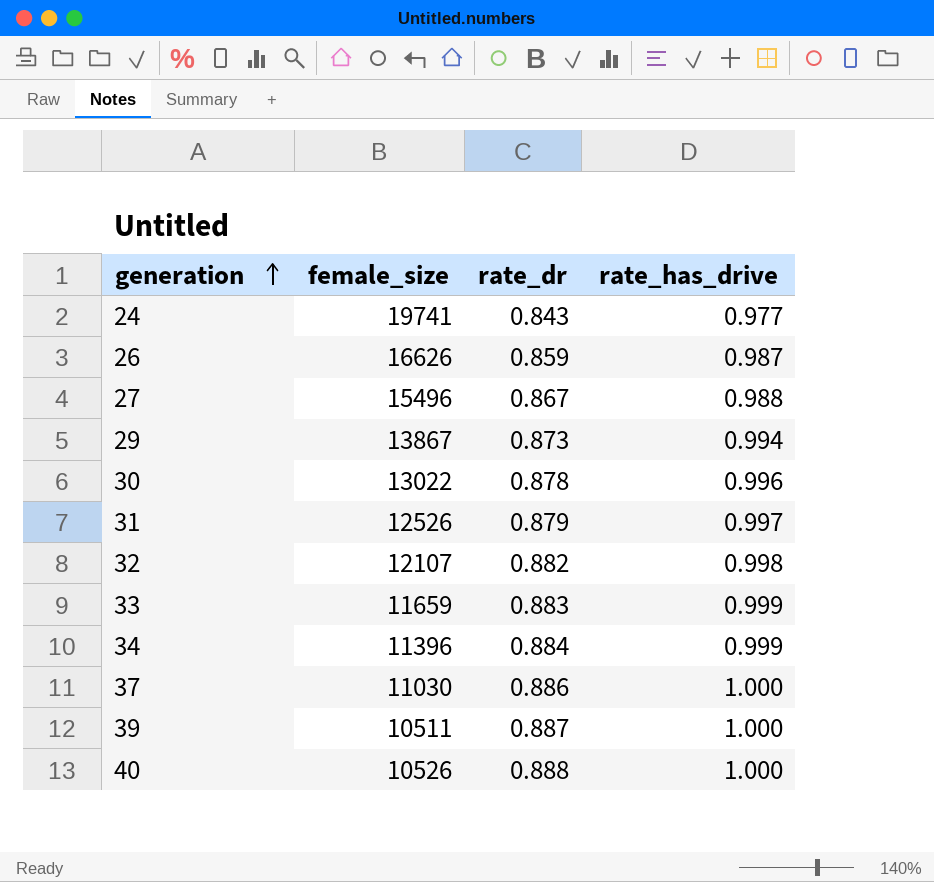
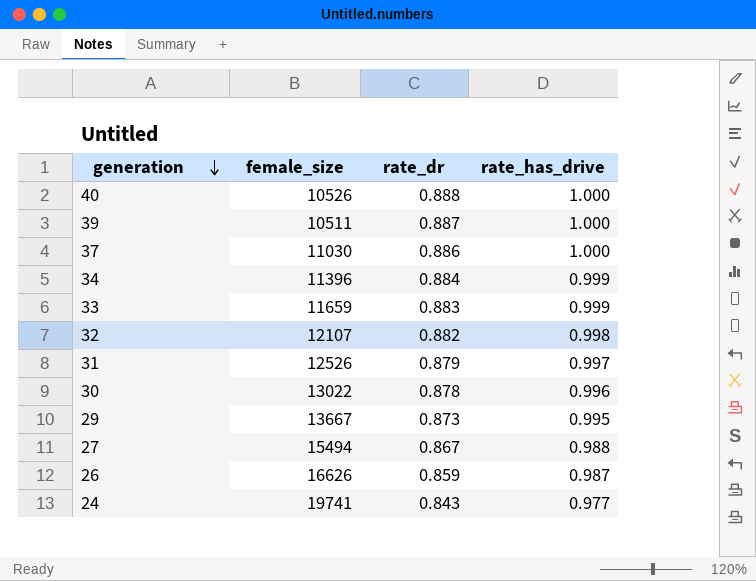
row order: generation ascending -> generation descending
29 | female_size: 13867 -> 13667
29 | rate_has_drive: 0.994 -> 0.995
27 | female_size: 15496 -> 15494

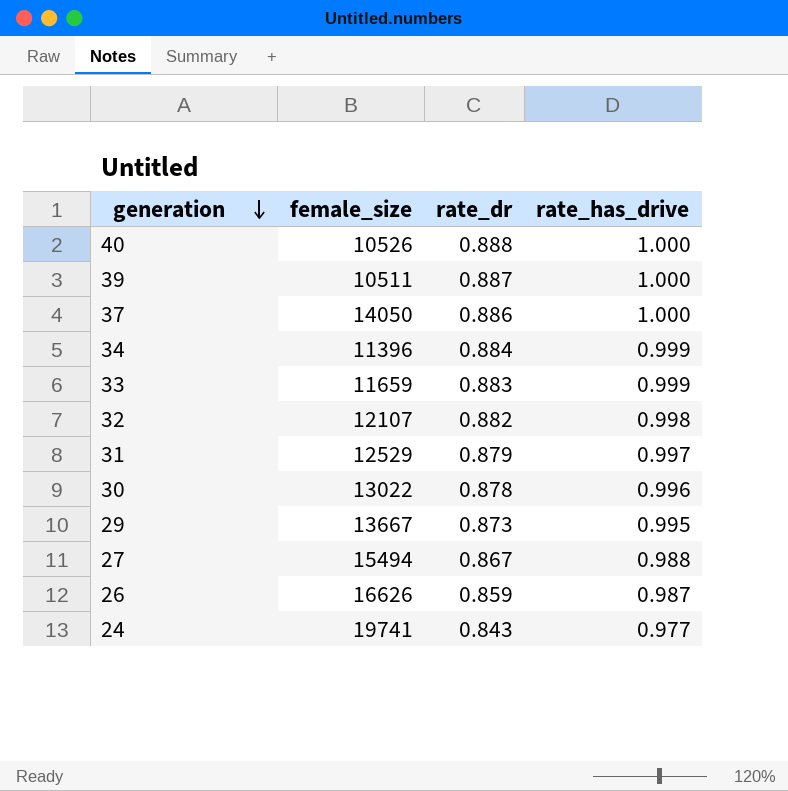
37 | female_size: 11030 -> 14050
31 | female_size: 12526 -> 12529

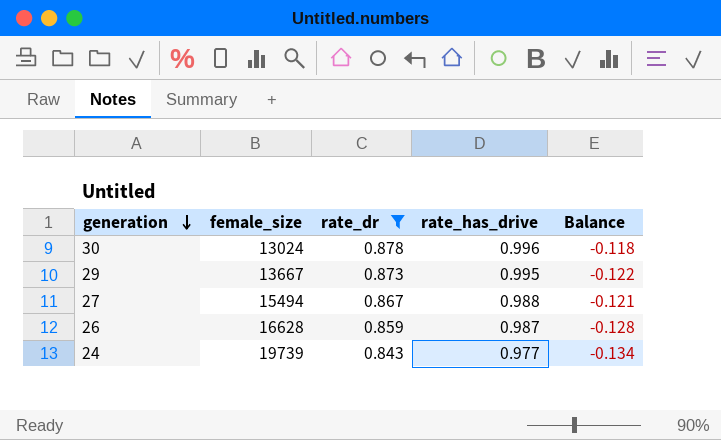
filter: none -> rate_dr <= 0.878
column Balance | formula: none -> [rate_dr] - [rate_has_drive]
30 | female_size: 13022 -> 13024
26 | female_size: 16626 -> 16628
24 | female_size: 19741 -> 19739

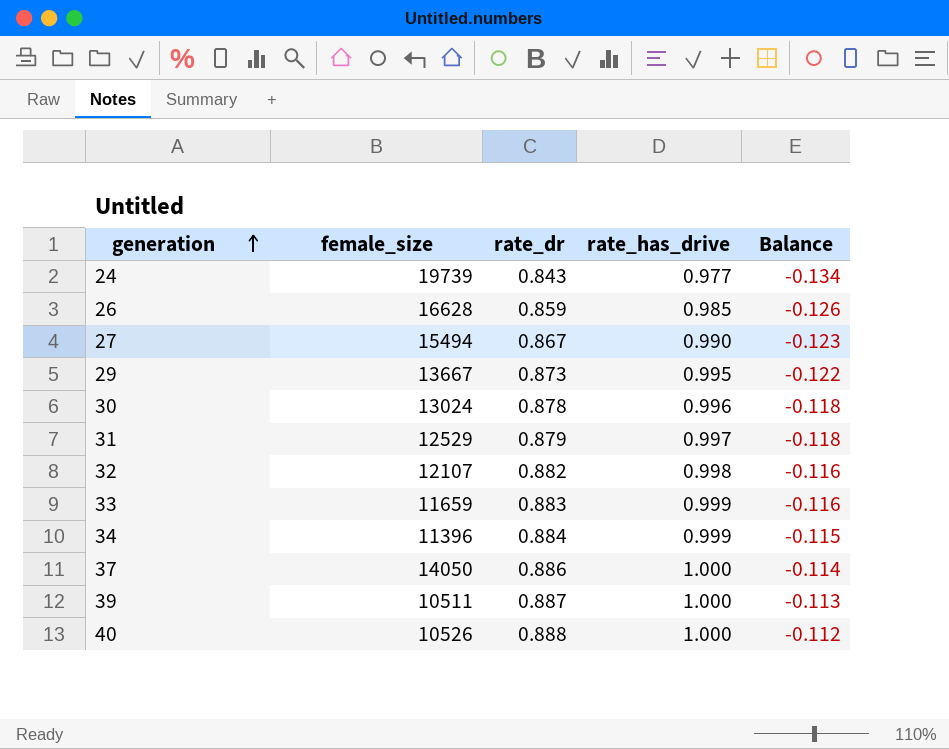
filter: rate_dr <= 0.878 -> none
row order: generation descending -> generation ascending
26 | rate_has_drive: 0.987 -> 0.985
26 | Balance: -0.128 -> -0.126
27 | rate_has_drive: 0.988 -> 0.990
27 | Balance: -0.121 -> -0.123

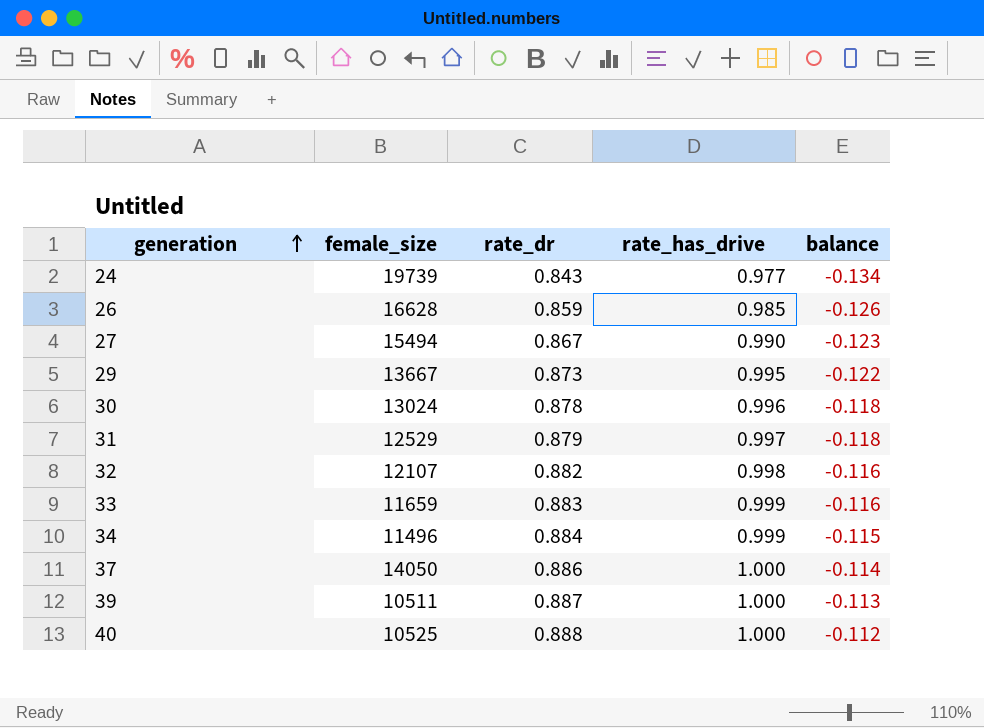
column name: Balance -> balance
34 | female_size: 11396 -> 11496
40 | female_size: 10526 -> 10525

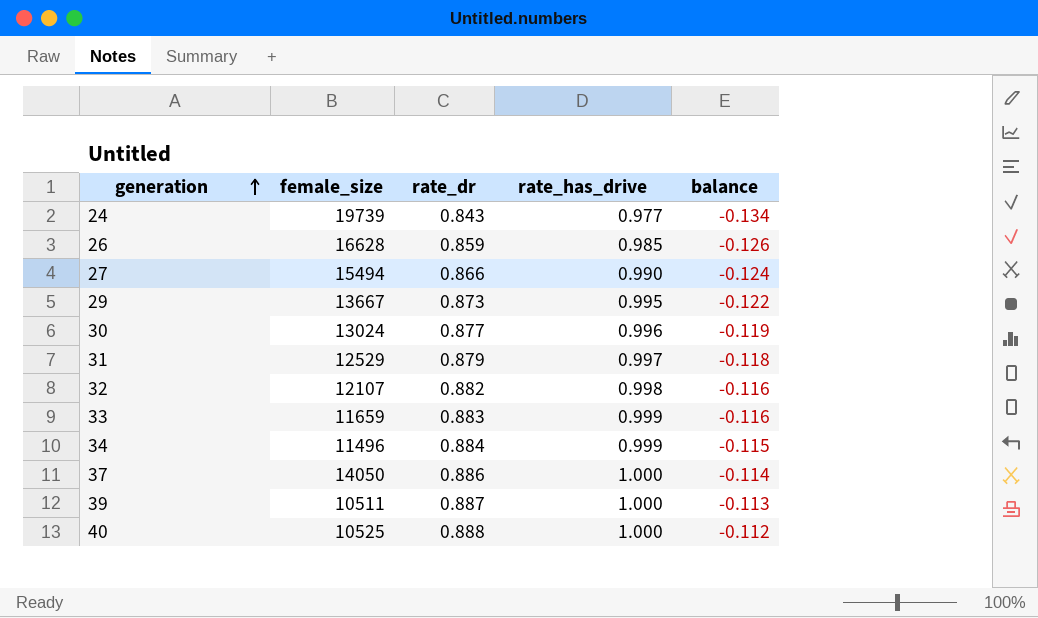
27 | rate_dr: 0.867 -> 0.866
27 | balance: -0.123 -> -0.124
30 | rate_dr: 0.878 -> 0.877
30 | balance: -0.118 -> -0.119

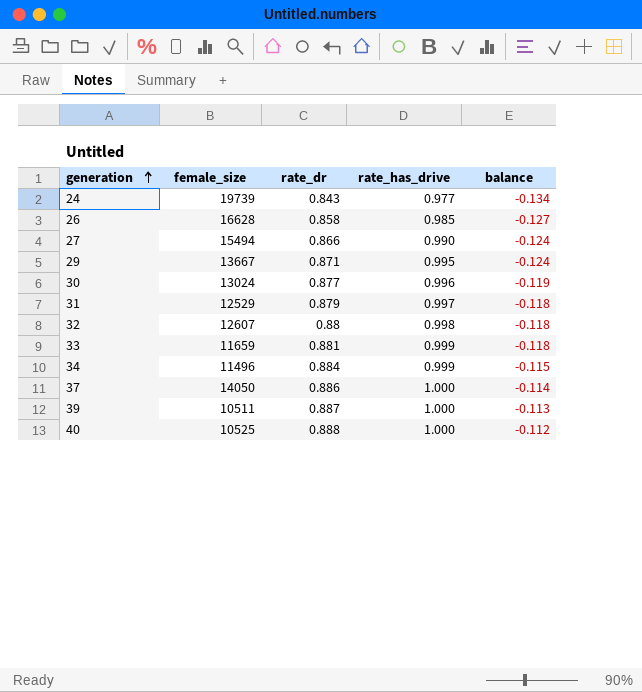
26 | rate_dr: 0.859 -> 0.858
26 | balance: -0.126 -> -0.127
29 | rate_dr: 0.873 -> 0.871
29 | balance: -0.122 -> -0.124
32 | female_size: 12107 -> 12607
32 | rate_dr: 0.882 -> 0.88
32 | balance: -0.116 -> -0.118
33 | rate_dr: 0.883 -> 0.881
33 | balance: -0.116 -> -0.118

